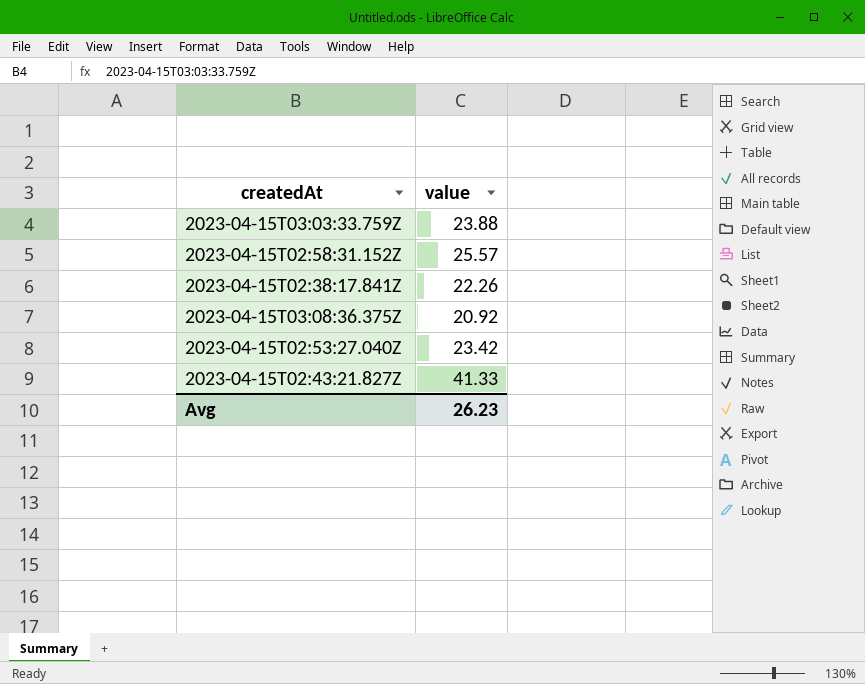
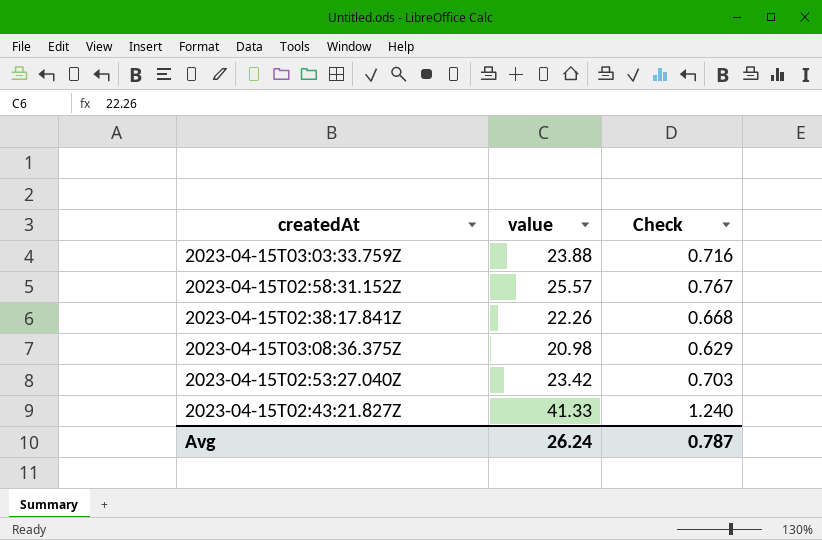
column Check | formula: none -> [value] * 0.03
2023-04-15T03:08:36.375Z | value: 20.92 -> 20.98
Avg | value: 26.23 -> 26.24

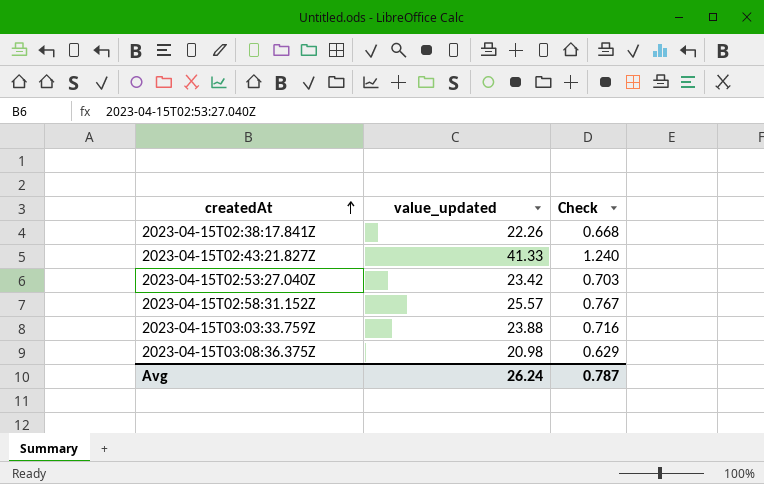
row order: none -> createdAt ascending
column name: value -> value_updated

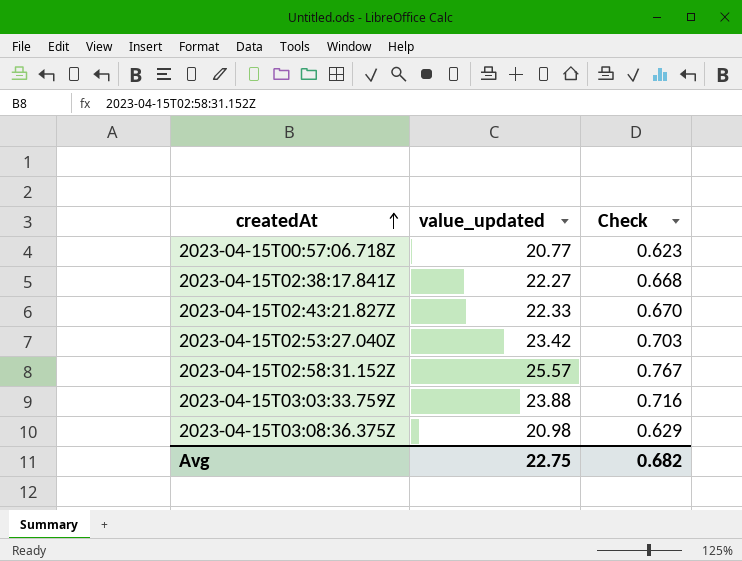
row 2023-04-15T00:57:06.718Z: none -> 20.77 | 0.623
2023-04-15T02:38:17.841Z | value_updated: 22.26 -> 22.27
2023-04-15T02:43:21.827Z | value_updated: 41.33 -> 22.33
2023-04-15T02:43:21.827Z | Check: 1.240 -> 0.670
Avg | value_updated: 26.24 -> 22.75
Avg | Check: 0.787 -> 0.682

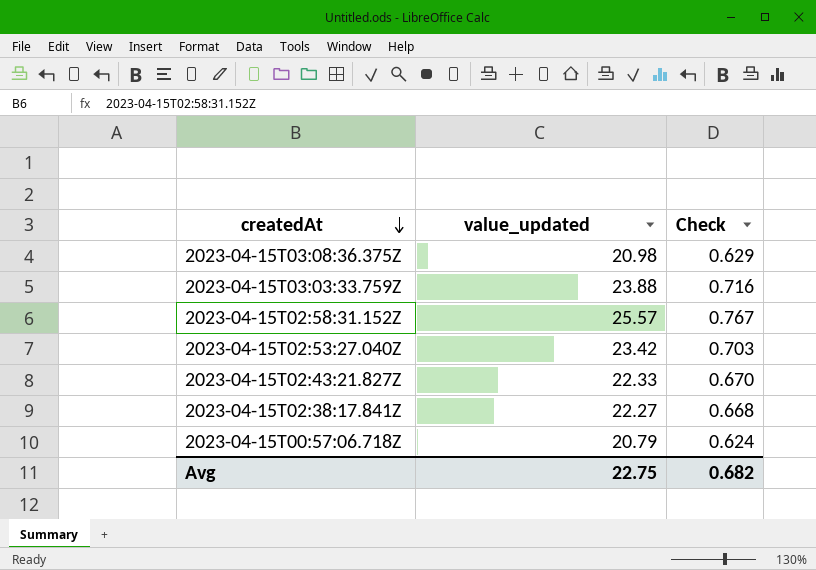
row order: createdAt ascending -> createdAt descending
2023-04-15T00:57:06.718Z | value_updated: 20.77 -> 20.79
2023-04-15T00:57:06.718Z | Check: 0.623 -> 0.624

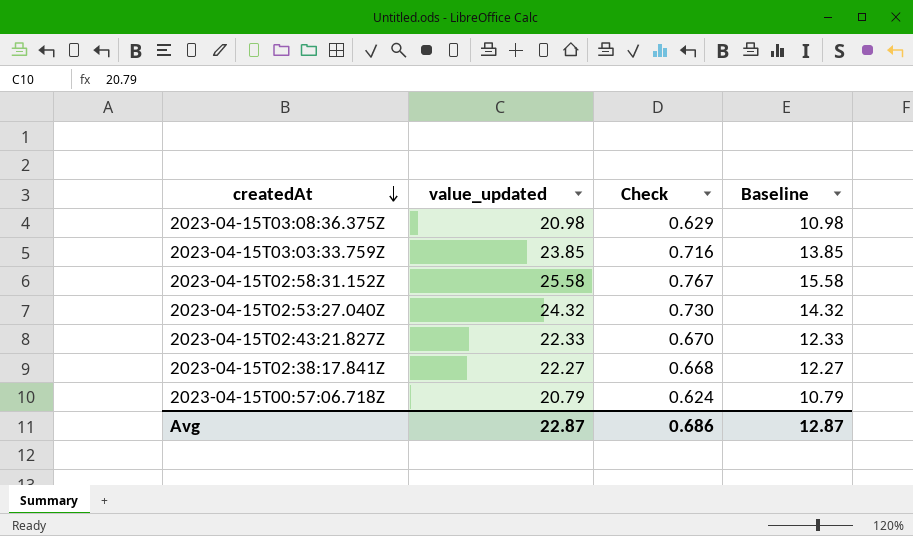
column Baseline | formula: none -> [value_updated] - 10
2023-04-15T03:03:33.759Z | value_updated: 23.88 -> 23.85
2023-04-15T02:58:31.152Z | value_updated: 25.57 -> 25.58
2023-04-15T02:53:27.040Z | value_updated: 23.42 -> 24.32
2023-04-15T02:53:27.040Z | Check: 0.703 -> 0.730
Avg | value_updated: 22.75 -> 22.87
Avg | Check: 0.682 -> 0.686

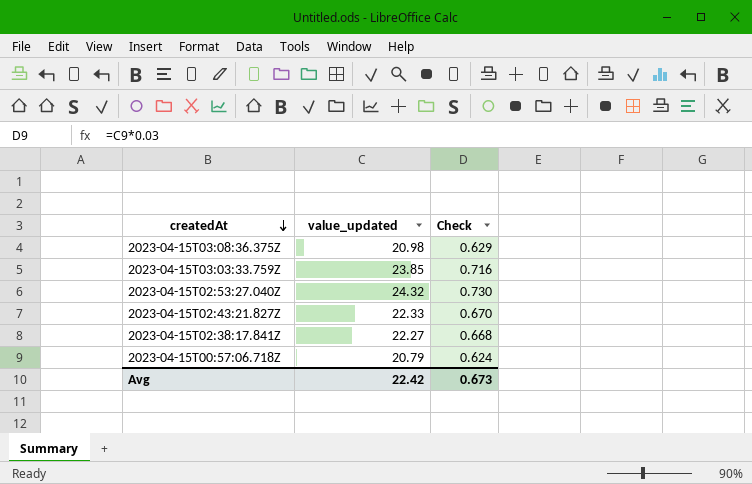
column Baseline | formula: [value_updated] - 10 -> none
row 2023-04-15T02:58:31.152Z: 25.58 | 0.767 | 15.58 -> none
Avg | value_updated: 22.87 -> 22.42
Avg | Check: 0.686 -> 0.673

